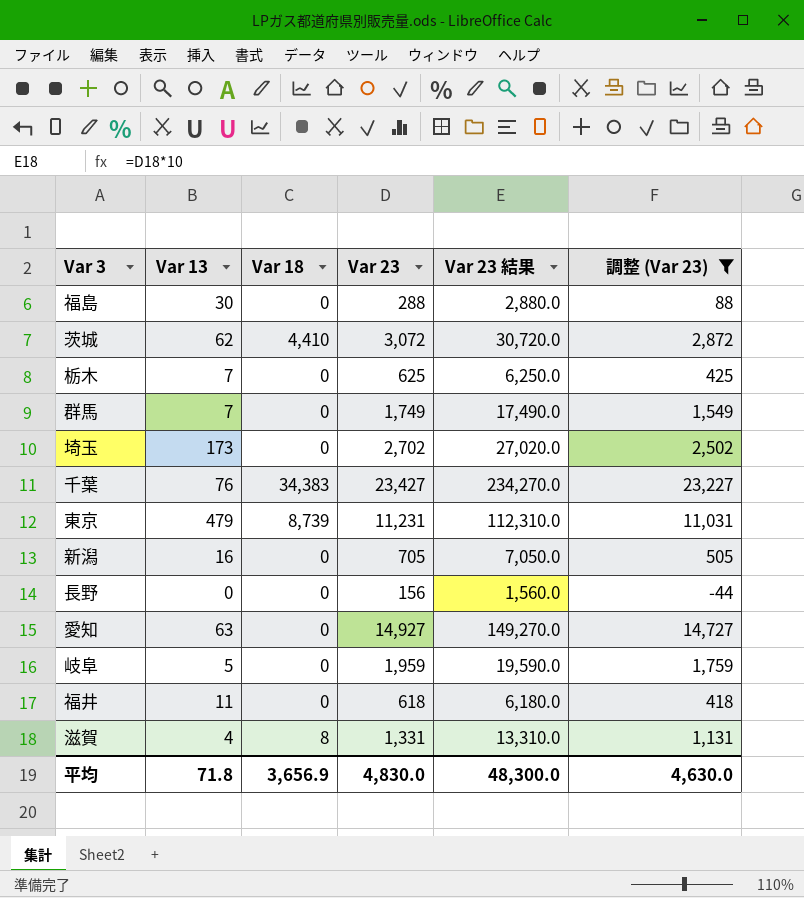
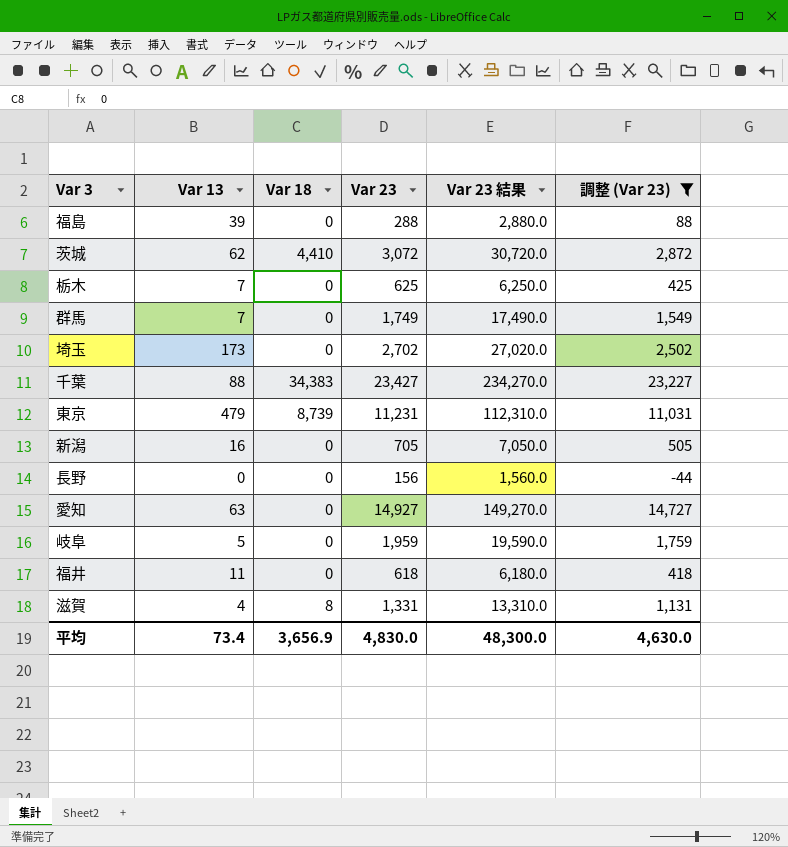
福島 | Var 13: 30 -> 39
千葉 | Var 13: 76 -> 88
平均 | Var 13: 71.8 -> 73.4

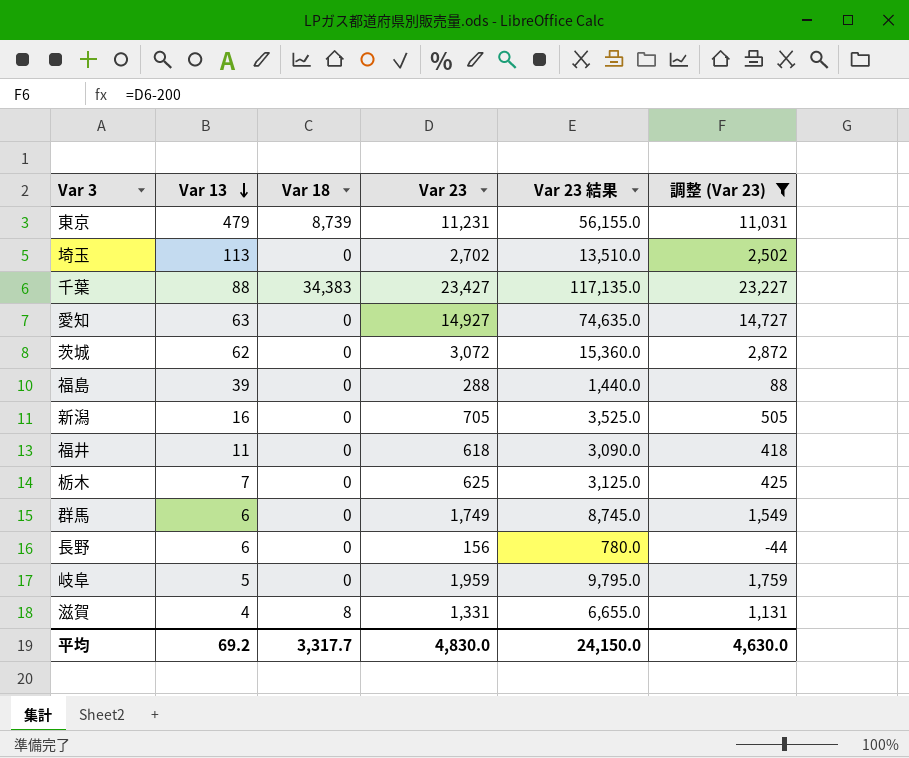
row order: none -> Var 13 descending
column Var 23 結果 | formula: [Var 23] * 10 -> [Var 23] * 5
埼玉 | Var 13: 173 -> 113
茨城 | Var 18: 4,410 -> 0
群馬 | Var 13: 7 -> 6
長野 | Var 13: 0 -> 6
平均 | Var 13: 73.4 -> 69.2
平均 | Var 18: 3,656.9 -> 3,317.7
平均 | Var 23 結果: 48,300.0 -> 24,150.0

